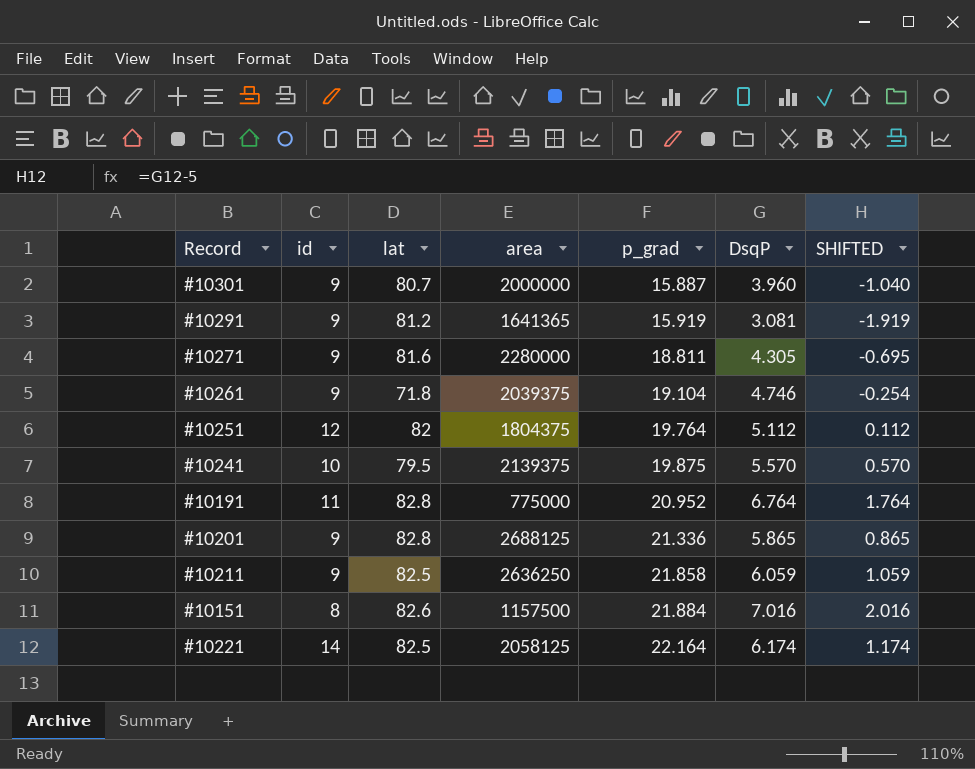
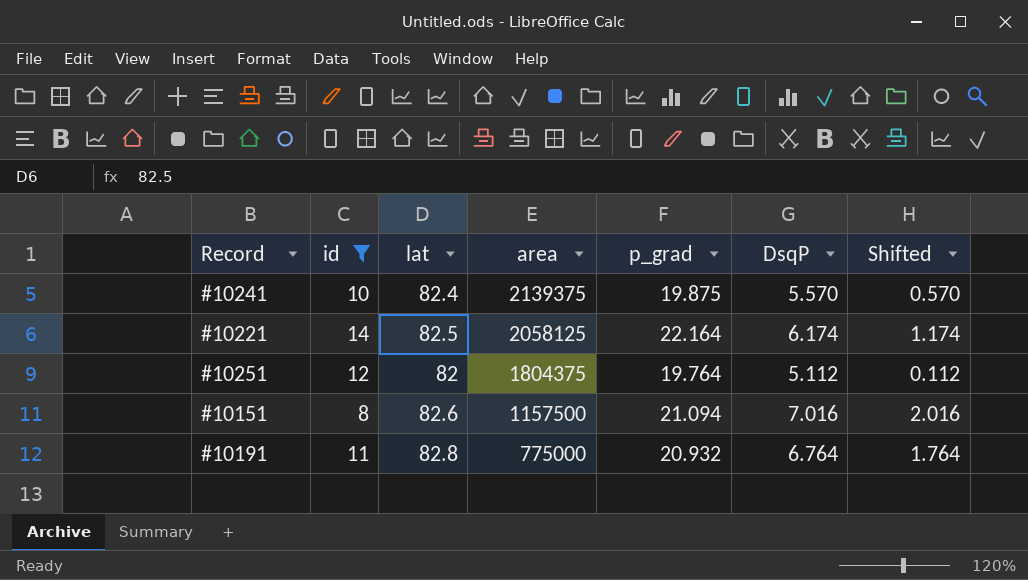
filter: none -> id != 9
row order: p_grad ascending -> area descending
column name: SHIFTED -> Shifted
#10241 | lat: 79.5 -> 82.4
#10151 | p_grad: 21.884 -> 21.094
#10191 | p_grad: 20.952 -> 20.932

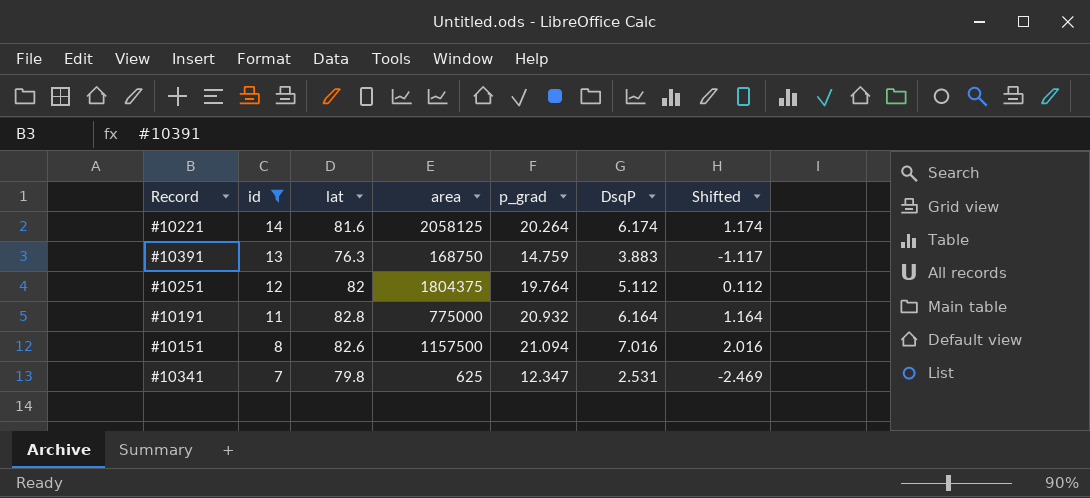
row order: area descending -> id descending
row #10241: 10 | 82.4 | 2139375 | 19.875 | 5.570 | 0.570 -> none
#10221 | lat: 82.5 -> 81.6
#10221 | p_grad: 22.164 -> 20.264
row #10391: none -> 13 | 76.3 | 168750 | 14.759 | 3.883 | -1.117
#10191 | DsqP: 6.764 -> 6.164
#10191 | Shifted: 1.764 -> 1.164
row #10341: none -> 7 | 79.8 | 625 | 12.347 | 2.531 | -2.469

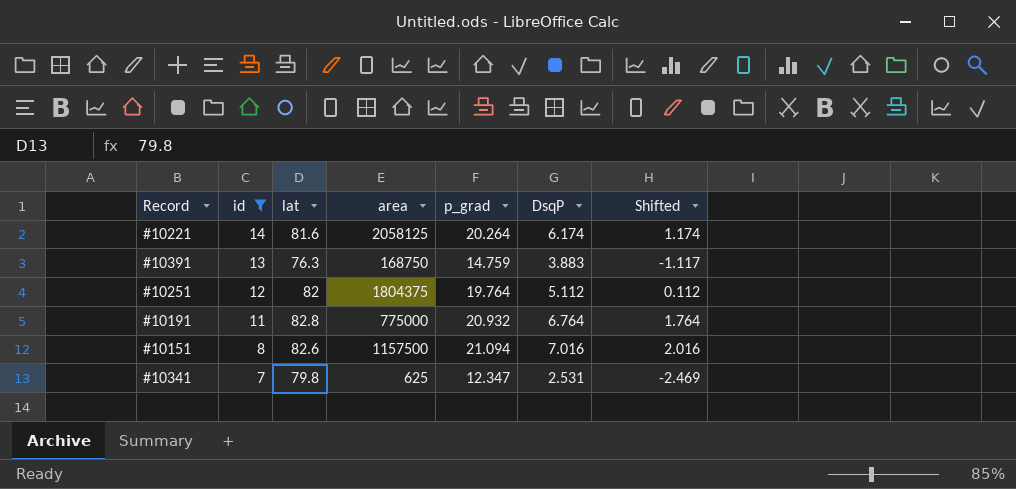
#10191 | DsqP: 6.164 -> 6.764
#10191 | Shifted: 1.164 -> 1.764

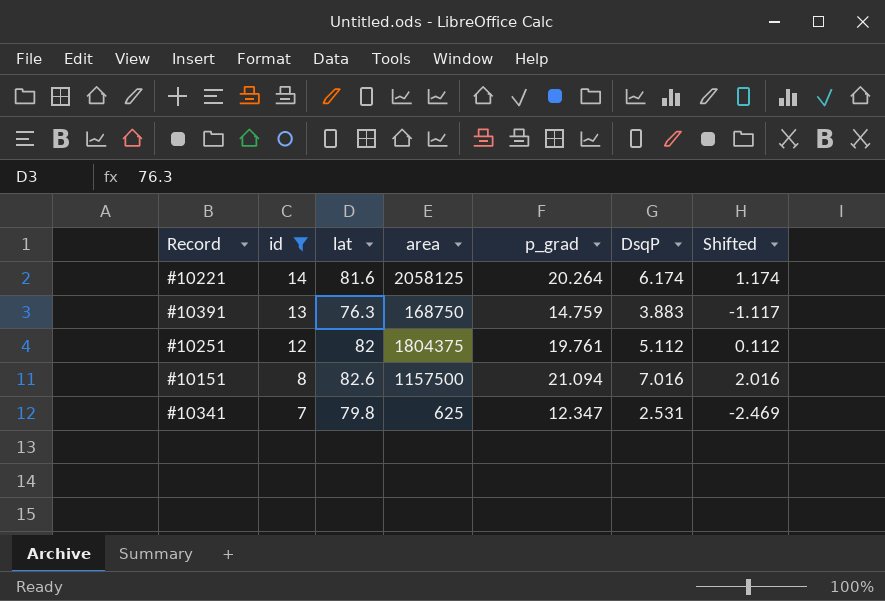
row #10191: 11 | 82.8 | 775000 | 20.932 | 6.764 | 1.764 -> none
#10251 | p_grad: 19.764 -> 19.761

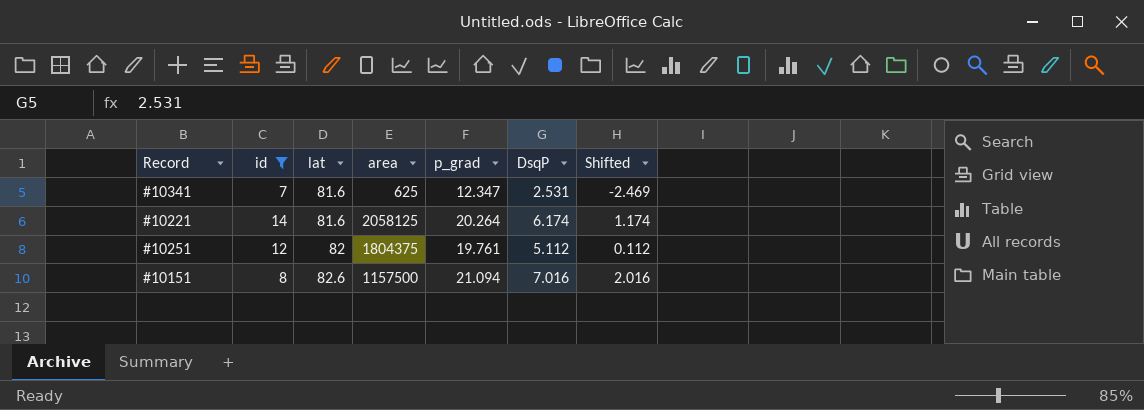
row order: id descending -> lat ascending
row #10391: 13 | 76.3 | 168750 | 14.759 | 3.883 | -1.117 -> none
#10341 | lat: 79.8 -> 81.6

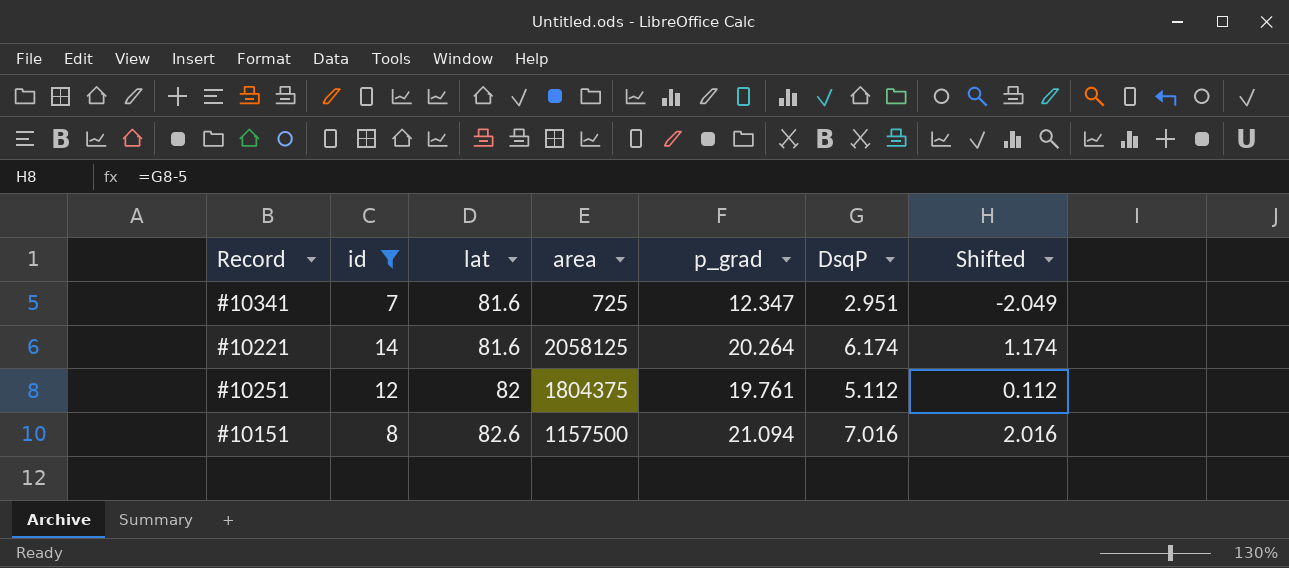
#10341 | area: 625 -> 725
#10341 | DsqP: 2.531 -> 2.951
#10341 | Shifted: -2.469 -> -2.049

